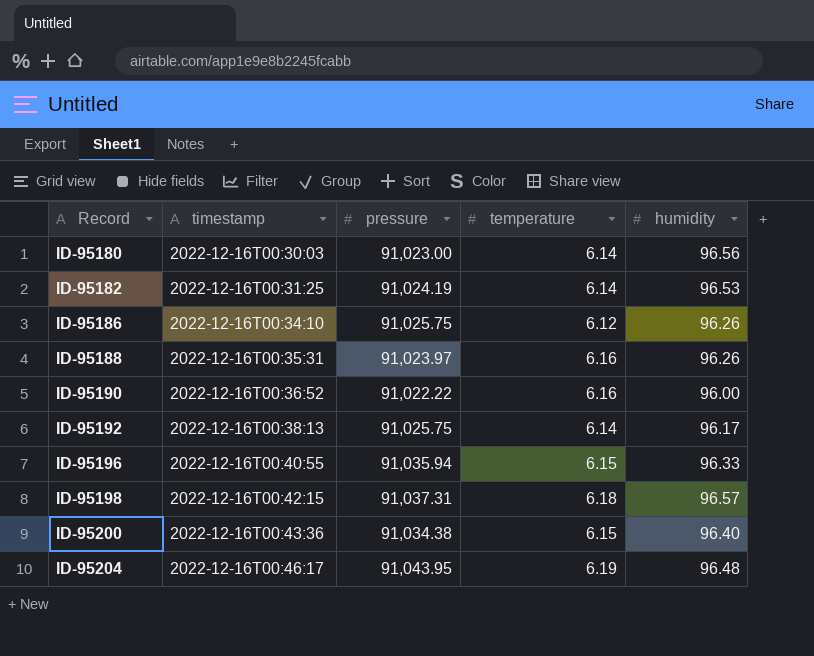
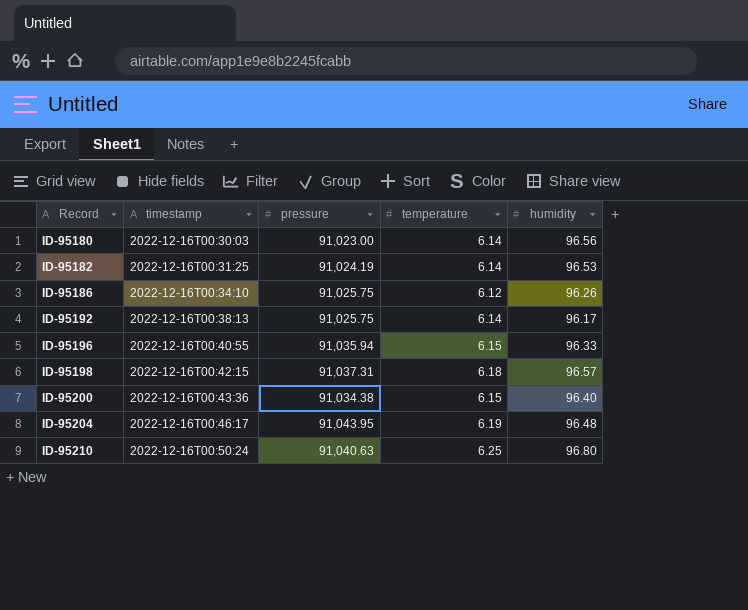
row ID-95188: 2022-12-16T00:35:31 | 91,023.97 | 6.16 | 96.26 -> none
row ID-95190: 2022-12-16T00:36:52 | 91,022.22 | 6.16 | 96.00 -> none
row ID-95210: none -> 2022-12-16T00:50:24 | 91,040.63 | 6.25 | 96.80

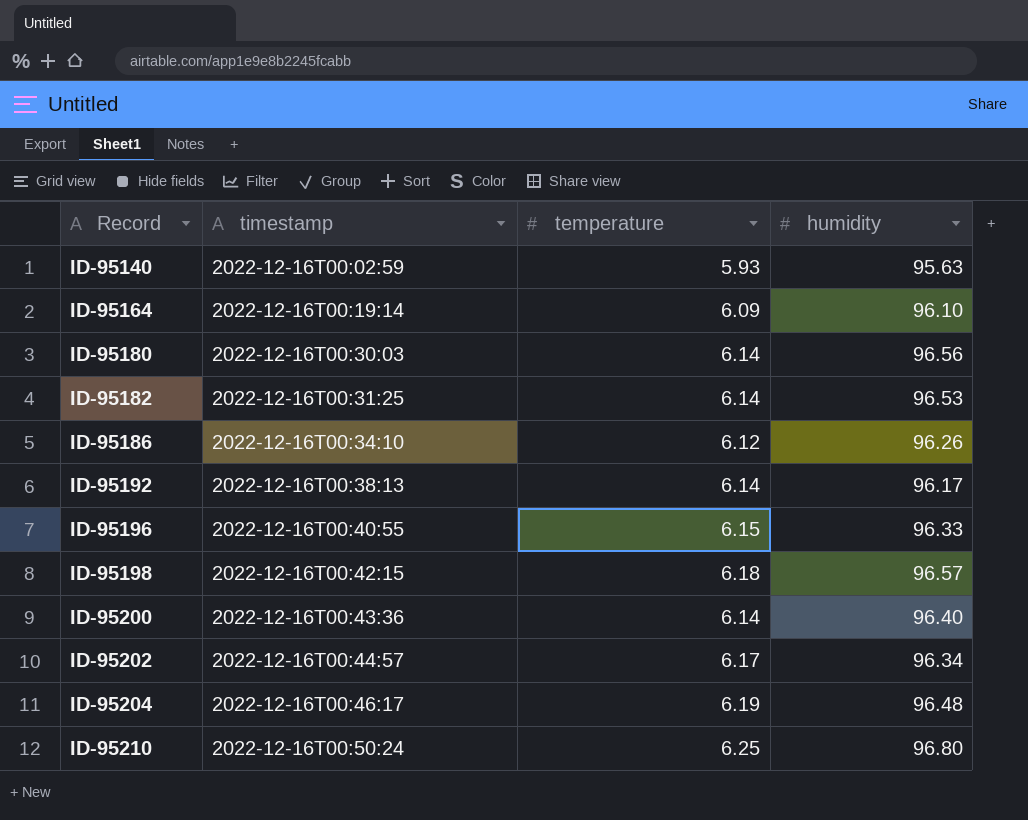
column pressure | position: 3 -> none
row ID-95140: none -> 2022-12-16T00:02:59 | 5.93 | 95.63
row ID-95164: none -> 2022-12-16T00:19:14 | 6.09 | 96.10
ID-95200 | temperature: 6.15 -> 6.14
row ID-95202: none -> 2022-12-16T00:44:57 | 6.17 | 96.34

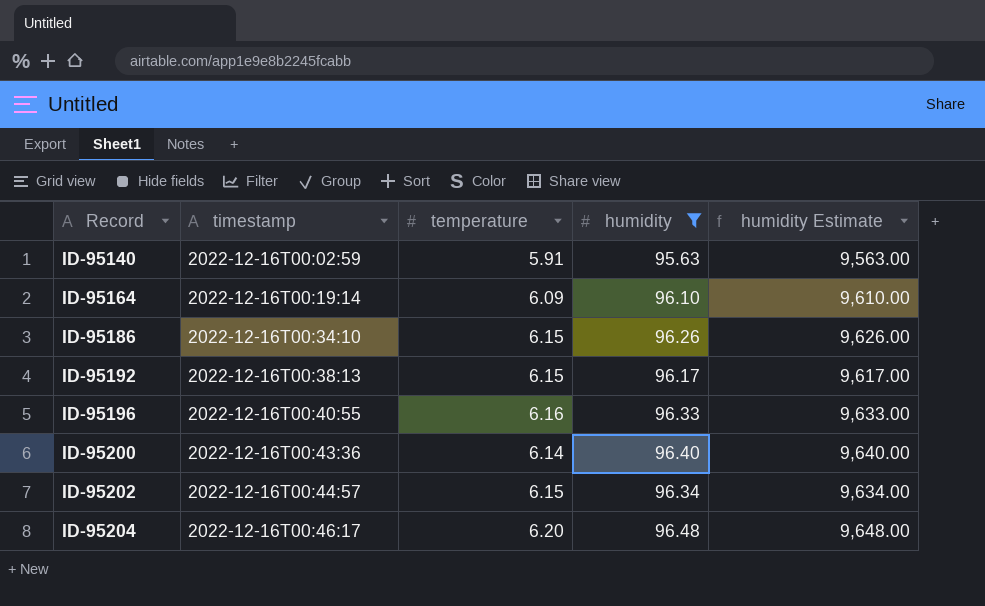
filter: none -> humidity <= 96.48
column humidity Estimate | formula: none -> [humidity] * 100
ID-95140 | temperature: 5.93 -> 5.91
ID-95186 | temperature: 6.12 -> 6.15
ID-95192 | temperature: 6.14 -> 6.15
ID-95196 | temperature: 6.15 -> 6.16
ID-95202 | temperature: 6.17 -> 6.15
ID-95204 | temperature: 6.19 -> 6.20

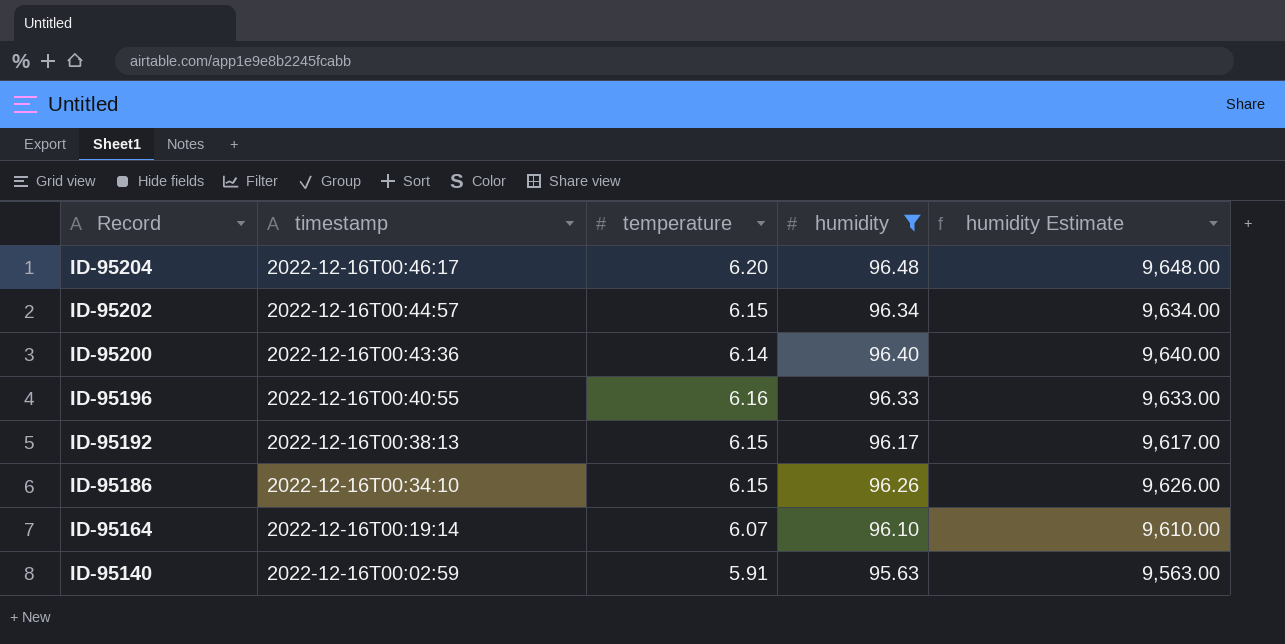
row order: Record ascending -> Record descending
ID-95164 | temperature: 6.09 -> 6.07

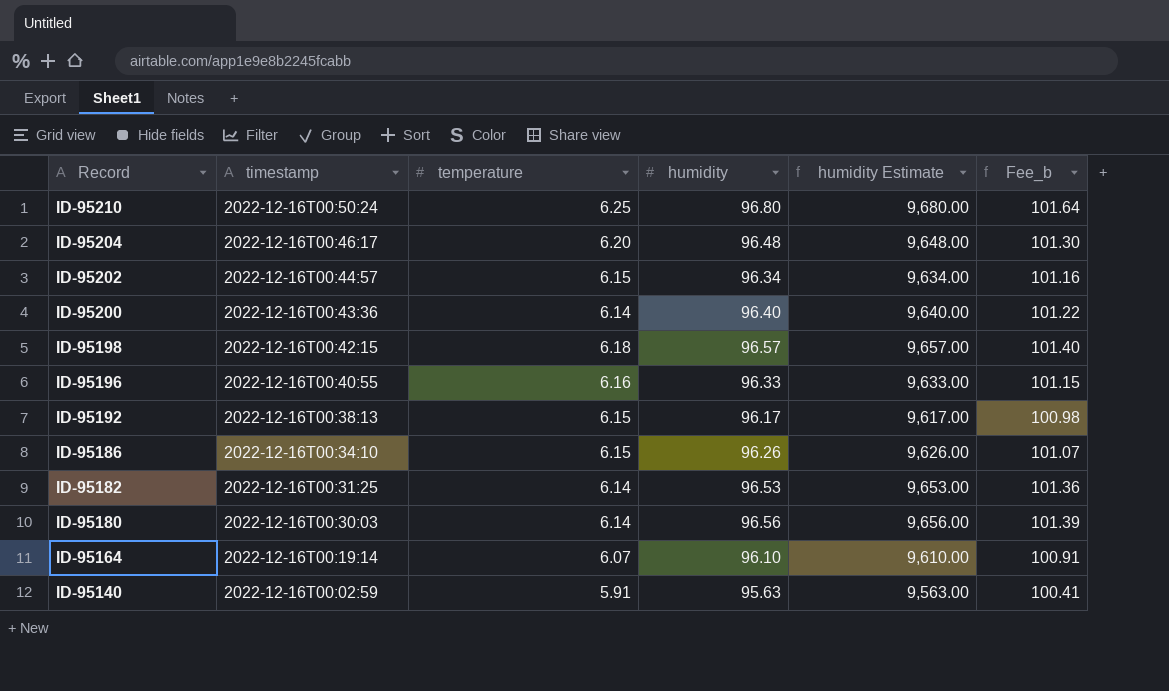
filter: humidity <= 96.48 -> none
column Fee_b | formula: none -> [humidity] * 1.05

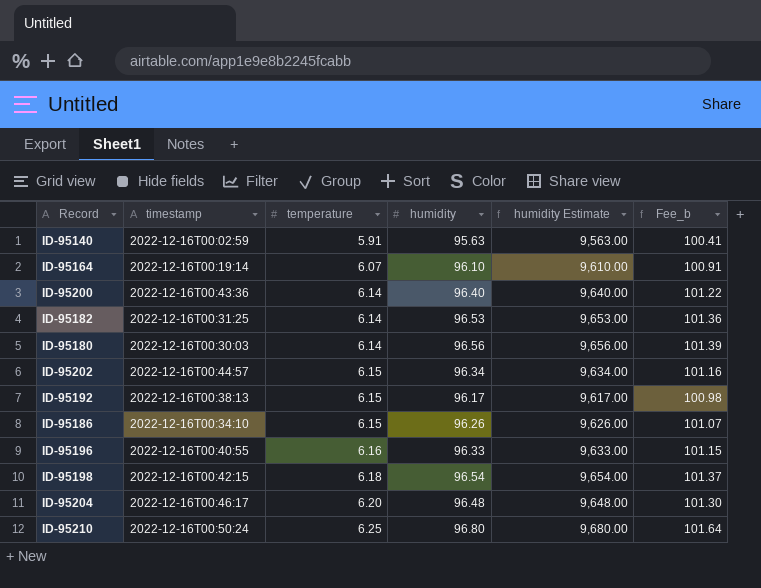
row order: Record descending -> temperature ascending
ID-95198 | humidity: 96.57 -> 96.54
ID-95198 | humidity Estimate: 9,657.00 -> 9,654.00
ID-95198 | Fee_b: 101.40 -> 101.37

